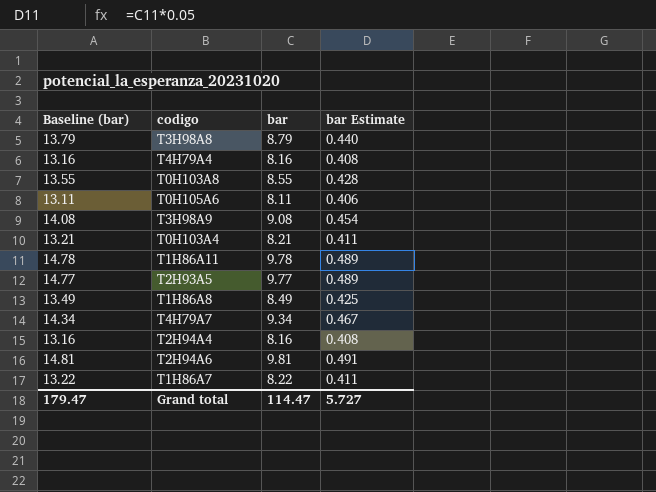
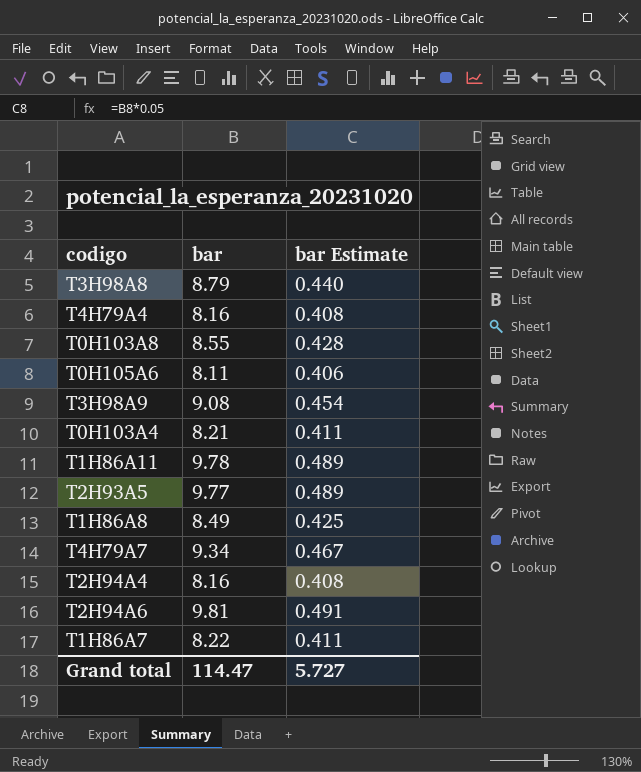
column Baseline (bar) | formula: [bar] + 5 -> none

